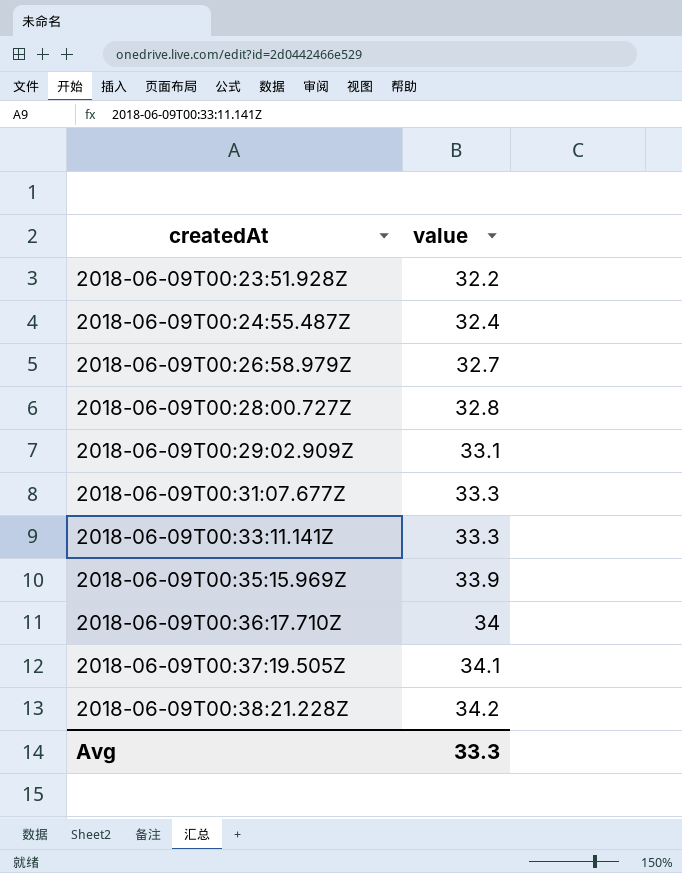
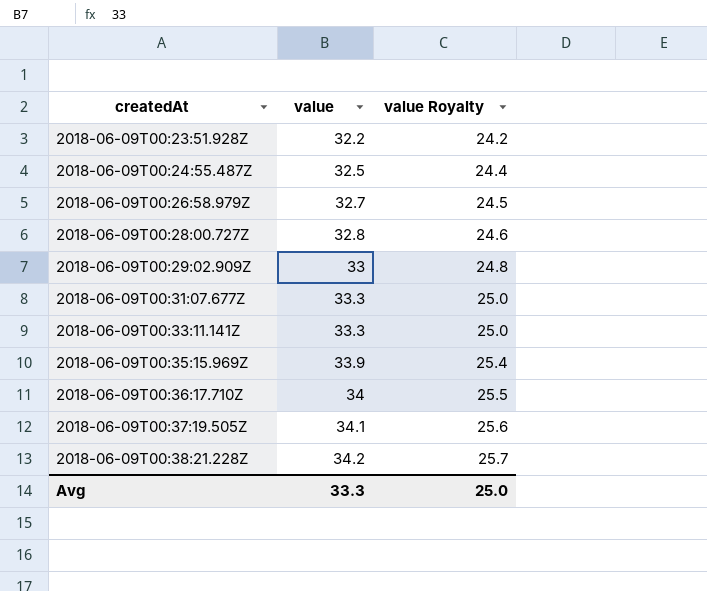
column value Royalty | formula: none -> [value] * 0.75
2018-06-09T00:24:55.487Z | value: 32.4 -> 32.5
2018-06-09T00:29:02.909Z | value: 33.1 -> 33

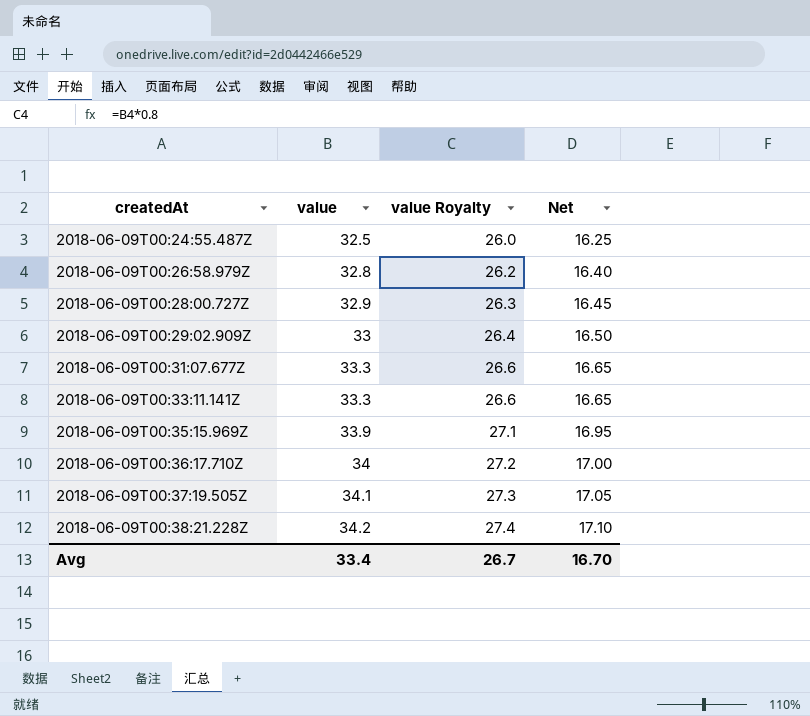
column value Royalty | formula: [value] * 0.75 -> [value] * 0.8
column Net | formula: none -> [value] * 0.5
row 2018-06-09T00:23:51.928Z: 32.2 | 24.2 -> none
2018-06-09T00:26:58.979Z | value: 32.7 -> 32.8
2018-06-09T00:28:00.727Z | value: 32.8 -> 32.9
Avg | value: 33.3 -> 33.4
Avg | value Royalty: 25.0 -> 26.7

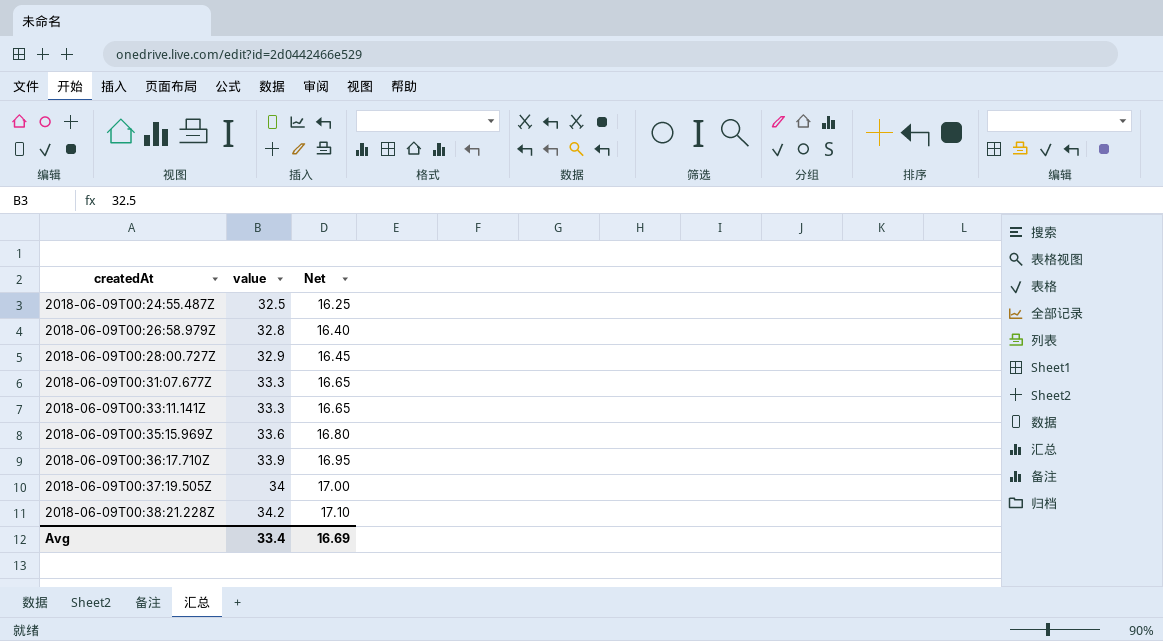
column value Royalty | formula: [value] * 0.8 -> none
row 2018-06-09T00:29:02.909Z: 33 | 26.4 | 16.50 -> none
2018-06-09T00:35:15.969Z | value: 33.9 -> 33.6
2018-06-09T00:35:15.969Z | Net: 16.95 -> 16.80
2018-06-09T00:36:17.710Z | value: 34 -> 33.9
2018-06-09T00:36:17.710Z | Net: 17.00 -> 16.95
2018-06-09T00:37:19.505Z | value: 34.1 -> 34
2018-06-09T00:37:19.505Z | Net: 17.05 -> 17.00
Avg | Net: 16.70 -> 16.69

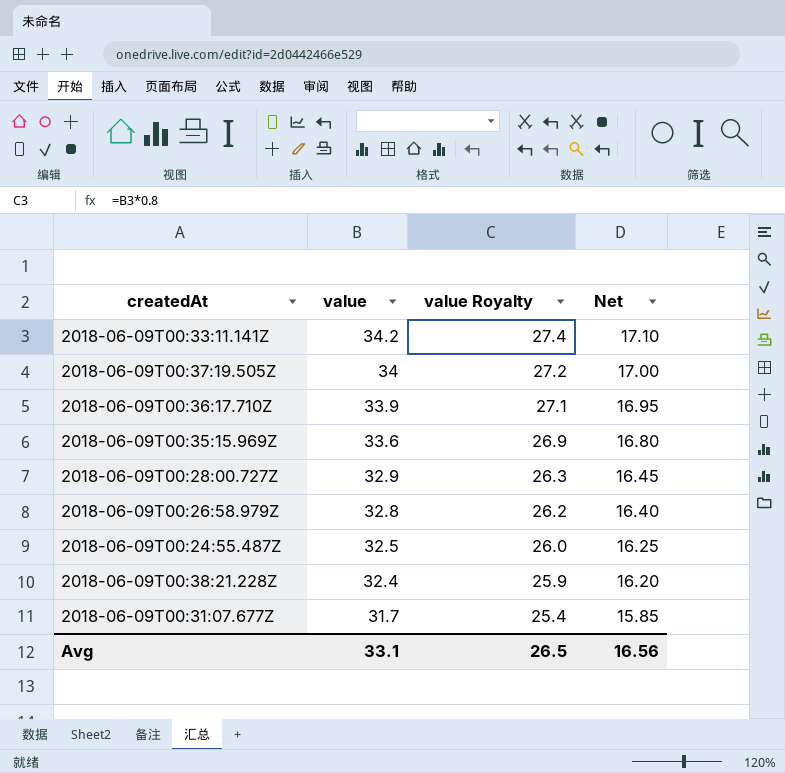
row order: createdAt ascending -> value descending
column value Royalty | formula: none -> [value] * 0.8
2018-06-09T00:33:11.141Z | value: 33.3 -> 34.2
2018-06-09T00:33:11.141Z | Net: 16.65 -> 17.10
2018-06-09T00:38:21.228Z | value: 34.2 -> 32.4
2018-06-09T00:38:21.228Z | Net: 17.10 -> 16.20
2018-06-09T00:31:07.677Z | value: 33.3 -> 31.7
2018-06-09T00:31:07.677Z | Net: 16.65 -> 15.85
Avg | value: 33.4 -> 33.1
Avg | Net: 16.69 -> 16.56

